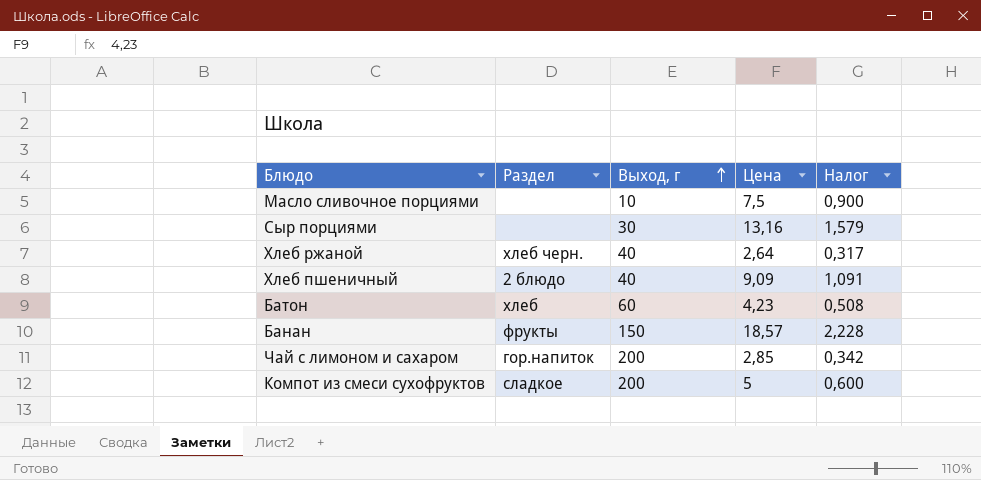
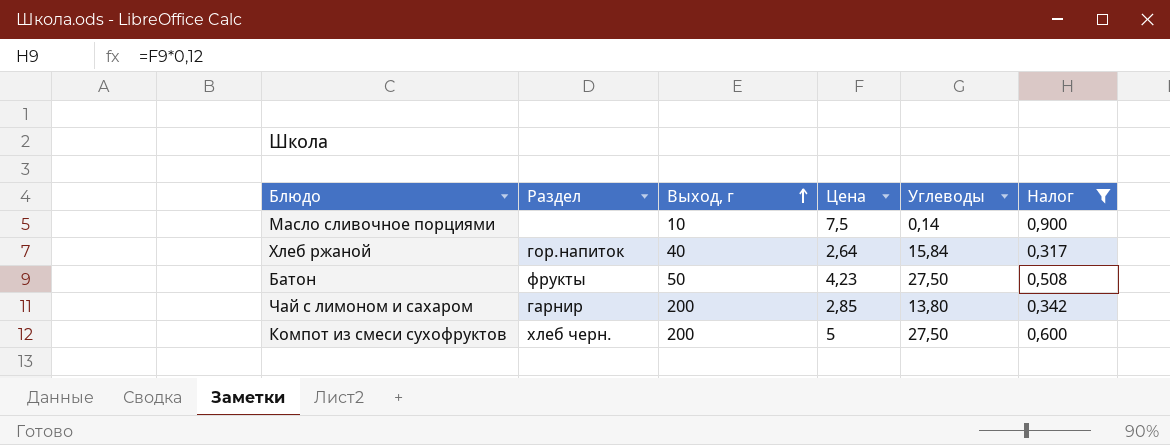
filter: none -> Налог <= 0,900
column Углеводы | position: none -> 5
Хлеб ржаной | Раздел: хлеб черн. -> гор.напиток
Батон | Раздел: хлеб -> фрукты
Батон | Выход, г: 60 -> 50
Чай с лимоном и сахаром | Раздел: гор.напиток -> гарнир
Компот из смеси сухофруктов | Раздел: сладкое -> хлеб черн.

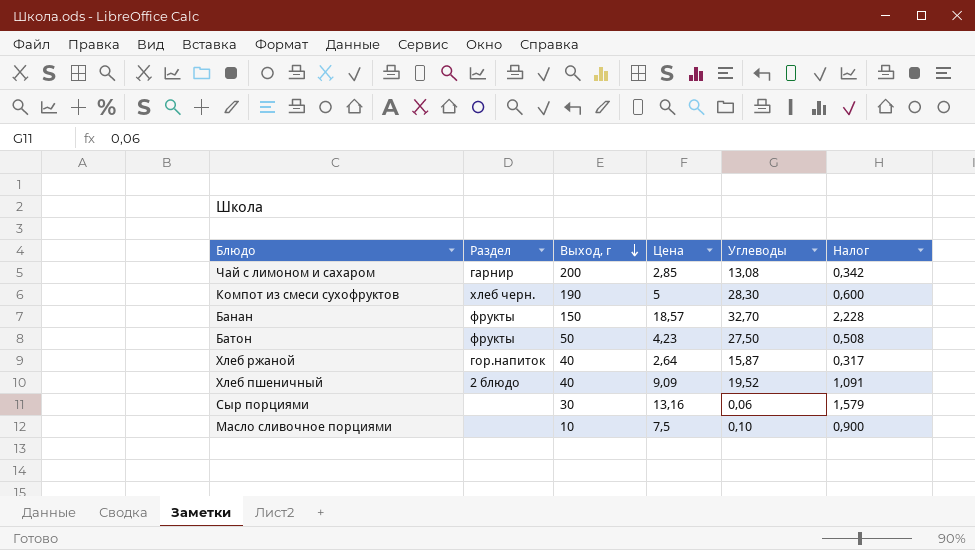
filter: Налог <= 0,900 -> none
row order: Выход, г ascending -> Выход, г descending
Чай с лимоном и сахаром | Углеводы: 13,80 -> 13,08
Компот из смеси сухофруктов | Выход, г: 200 -> 190
Компот из смеси сухофруктов | Углеводы: 27,50 -> 28,30
Хлеб ржаной | Углеводы: 15,84 -> 15,87
Масло сливочное порциями | Углеводы: 0,14 -> 0,10

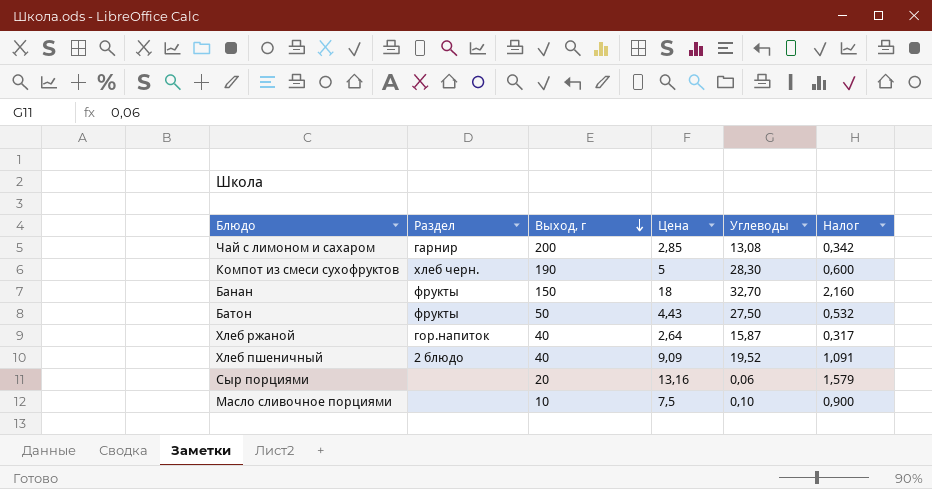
Банан | Цена: 18,57 -> 18
Банан | Налог: 2,228 -> 2,160
Батон | Цена: 4,23 -> 4,43
Батон | Налог: 0,508 -> 0,532
Сыр порциями | Выход, г: 30 -> 20

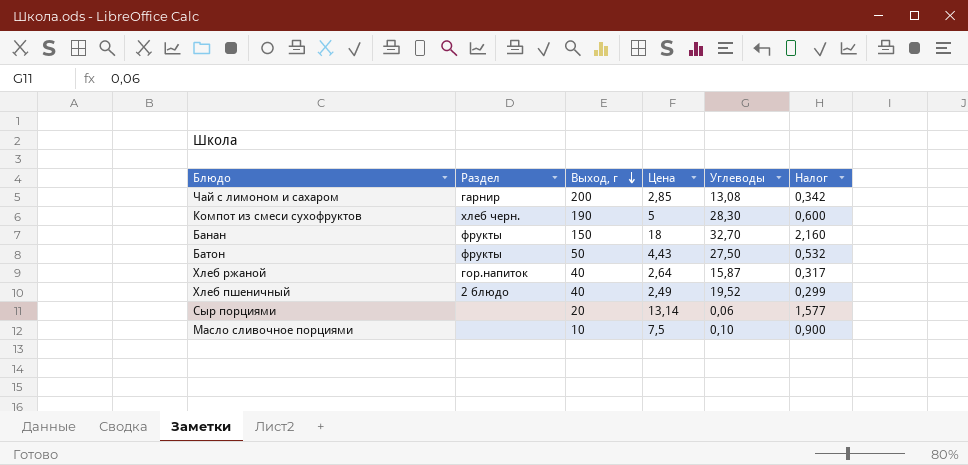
Хлеб пшеничный | Цена: 9,09 -> 2,49
Хлеб пшеничный | Налог: 1,091 -> 0,299
Сыр порциями | Цена: 13,16 -> 13,14
Сыр порциями | Налог: 1,579 -> 1,577

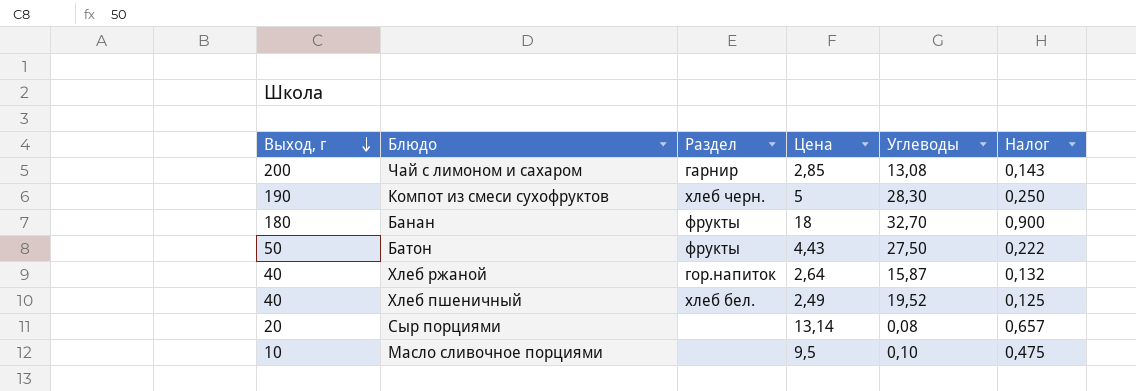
column Выход, г | position: 3 -> 1
column Налог | formula: [Цена] * 0,12 -> [Цена] * 0,05
Банан | Выход, г: 150 -> 180
Хлеб пшеничный | Раздел: 2 блюдо -> хлеб бел.
Сыр порциями | Углеводы: 0,06 -> 0,08
Масло сливочное порциями | Цена: 7,5 -> 9,5

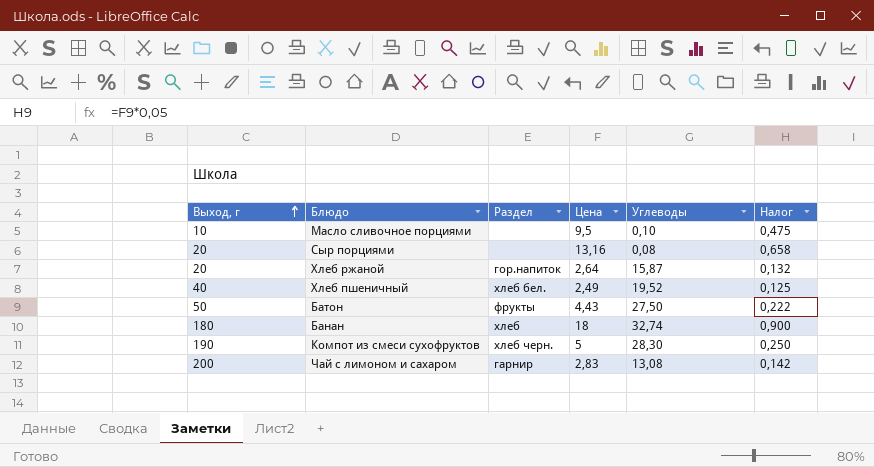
row order: Выход, г descending -> Выход, г ascending
Сыр порциями | Цена: 13,14 -> 13,16
Сыр порциями | Налог: 0,657 -> 0,658
Хлеб ржаной | Выход, г: 40 -> 20
Банан | Раздел: фрукты -> хлеб
Банан | Углеводы: 32,70 -> 32,74
Чай с лимоном и сахаром | Цена: 2,85 -> 2,83
Чай с лимоном и сахаром | Налог: 0,143 -> 0,142

